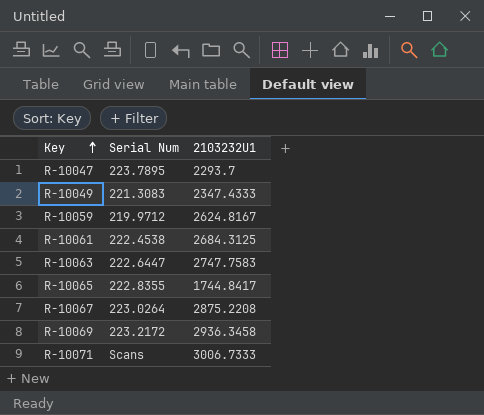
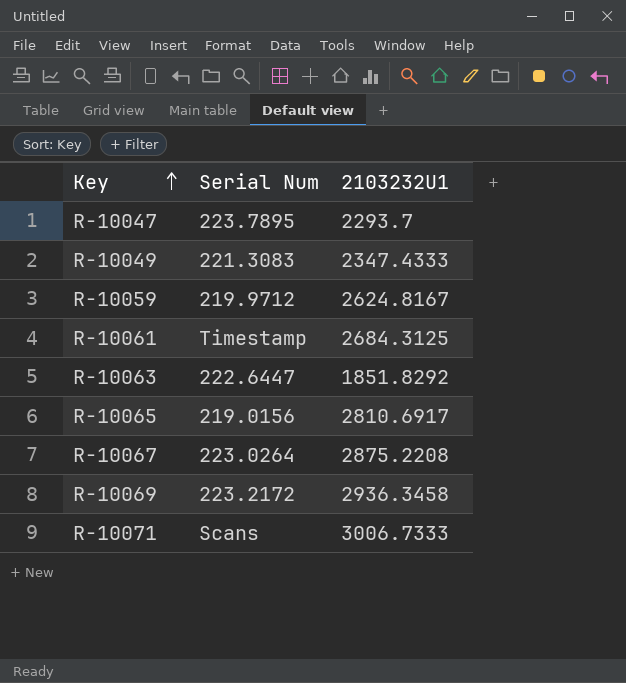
R-10061 | Serial Num: 222.4538 -> Timestamp
R-10063 | 2103232U1: 2747.7583 -> 1851.8292
R-10065 | Serial Num: 222.8355 -> 219.0156
R-10065 | 2103232U1: 1744.8417 -> 2810.6917

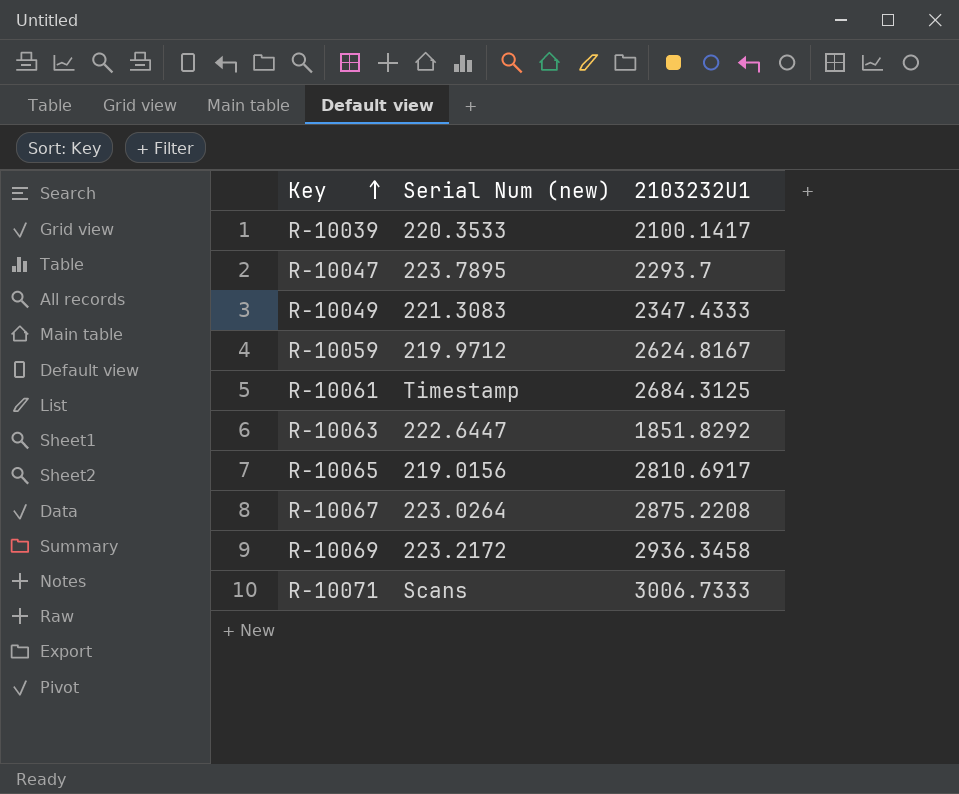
column name: Serial Num -> Serial Num (new)
row R-10039: none -> 220.3533 | 2100.1417

